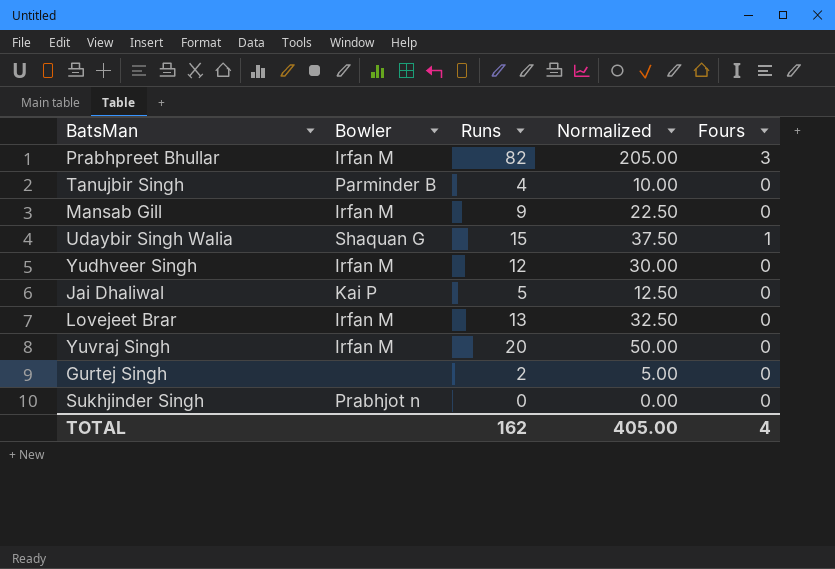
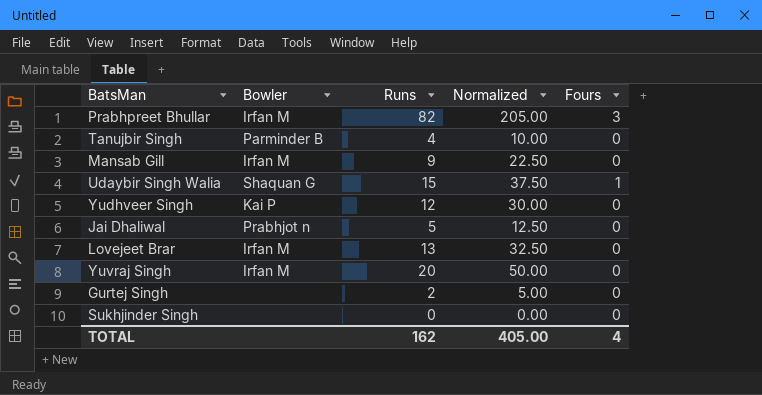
Yudhveer Singh | Bowler: Irfan M -> Kai P
Jai Dhaliwal | Bowler: Kai P -> Prabhjot n
Sukhjinder Singh | Bowler: Prabhjot n -> none

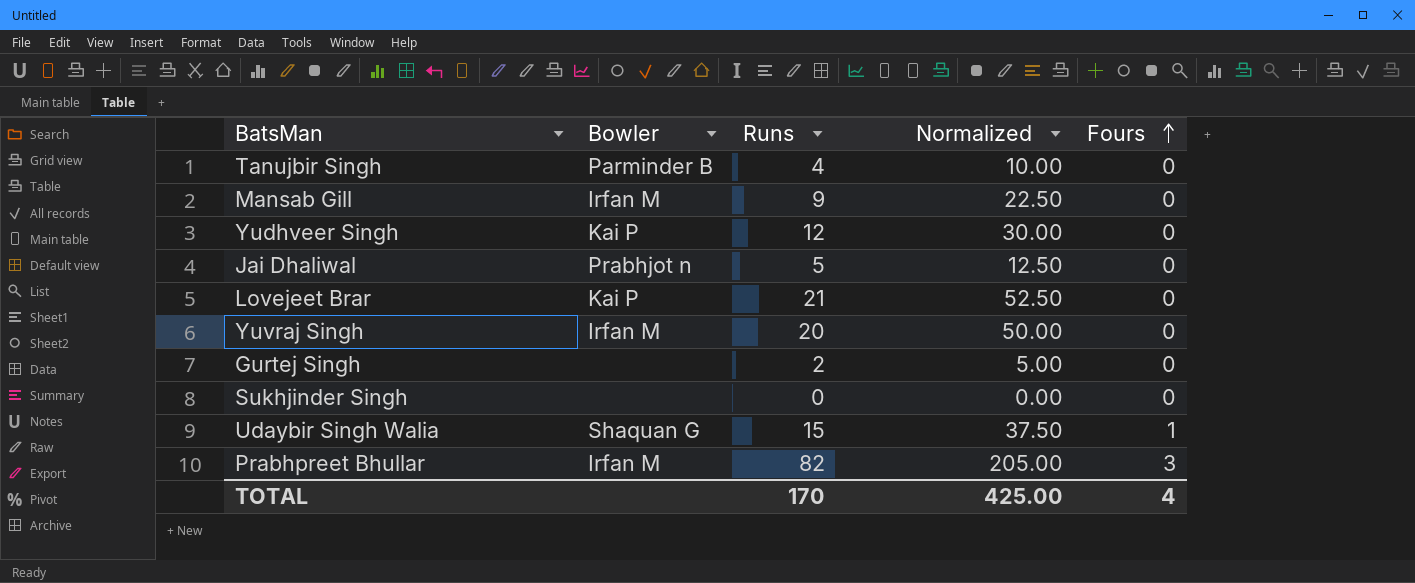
row order: none -> Fours ascending
Lovejeet Brar | Bowler: Irfan M -> Kai P
Lovejeet Brar | Runs: 13 -> 21
Lovejeet Brar | Normalized: 32.50 -> 52.50
TOTAL | Runs: 162 -> 170
TOTAL | Normalized: 405.00 -> 425.00

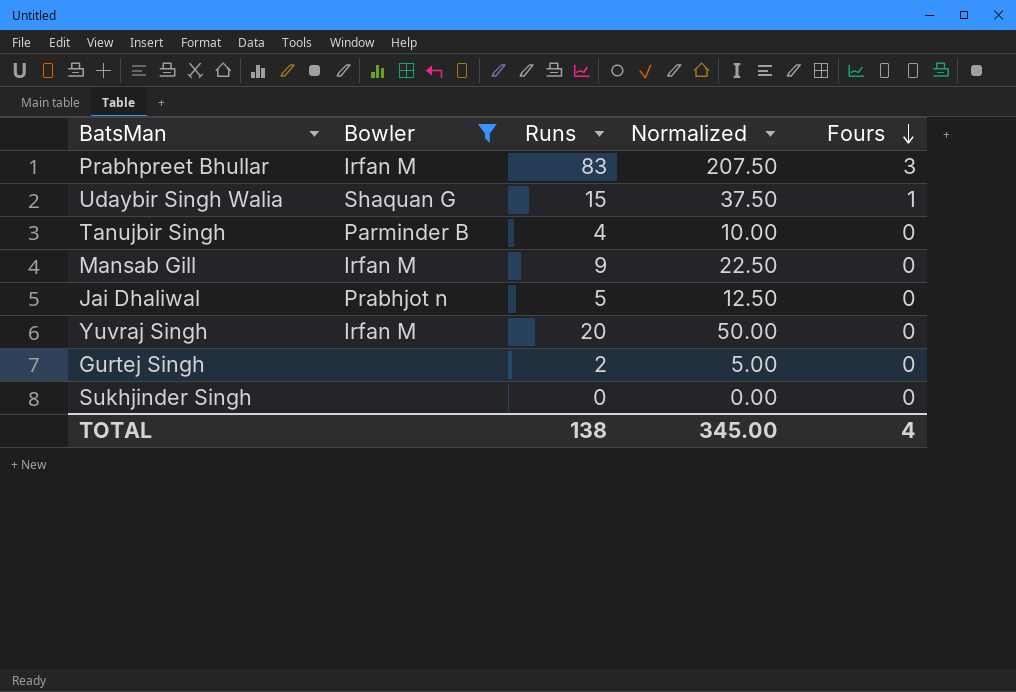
filter: none -> Bowler != Kai P
row order: Fours ascending -> Fours descending
Prabhpreet Bhullar | Runs: 82 -> 83
Prabhpreet Bhullar | Normalized: 205.00 -> 207.50
TOTAL | Runs: 170 -> 138
TOTAL | Normalized: 425.00 -> 345.00

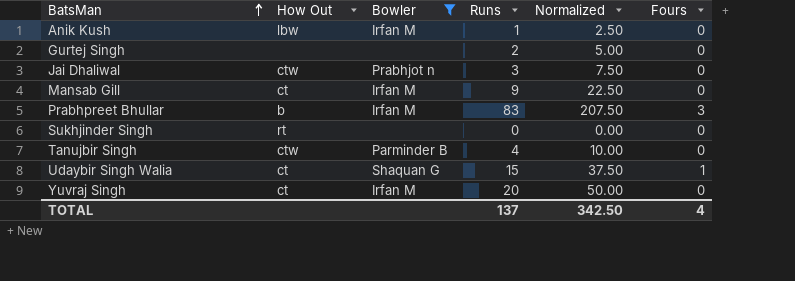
row order: Fours descending -> BatsMan ascending
column How Out | position: none -> 2
row Anik Kush: none -> lbw | Irfan M | 1 | 2.50 | 0
Jai Dhaliwal | Runs: 5 -> 3
Jai Dhaliwal | Normalized: 12.50 -> 7.50
TOTAL | Runs: 138 -> 137
TOTAL | Normalized: 345.00 -> 342.50

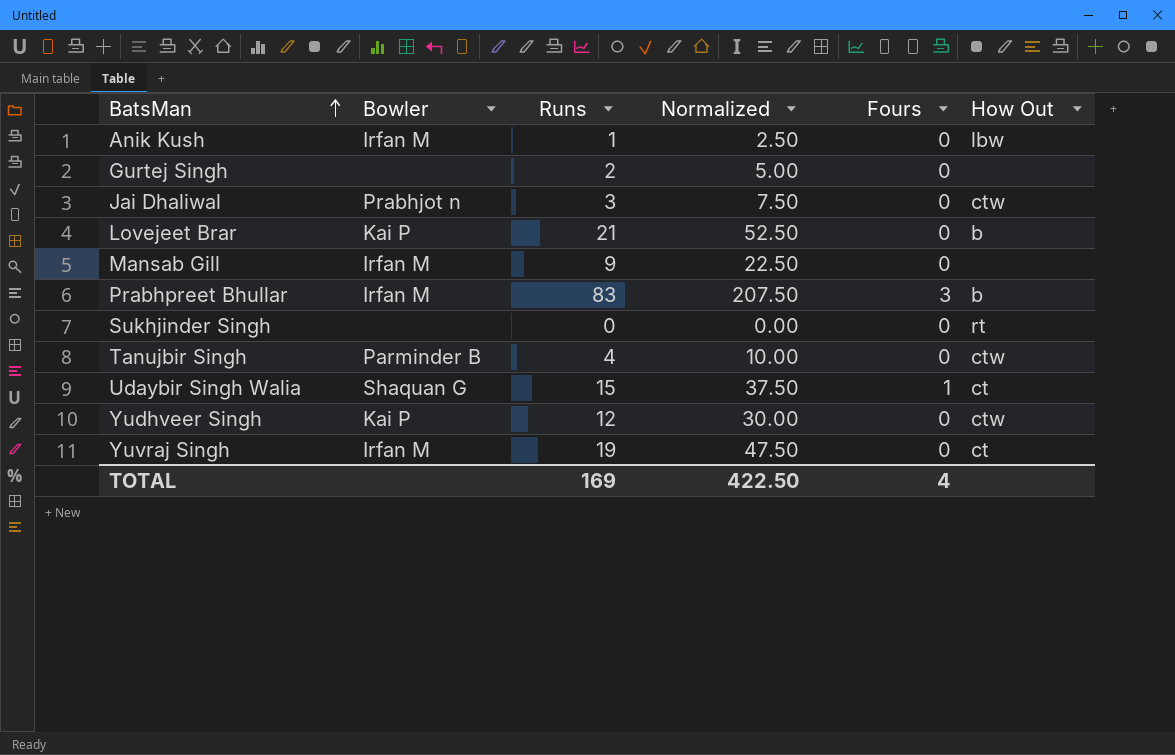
filter: Bowler != Kai P -> none
column How Out | position: 2 -> 6
Mansab Gill | How Out: ct -> none
Yuvraj Singh | Runs: 20 -> 19
Yuvraj Singh | Normalized: 50.00 -> 47.50
TOTAL | Runs: 137 -> 169
TOTAL | Normalized: 342.50 -> 422.50

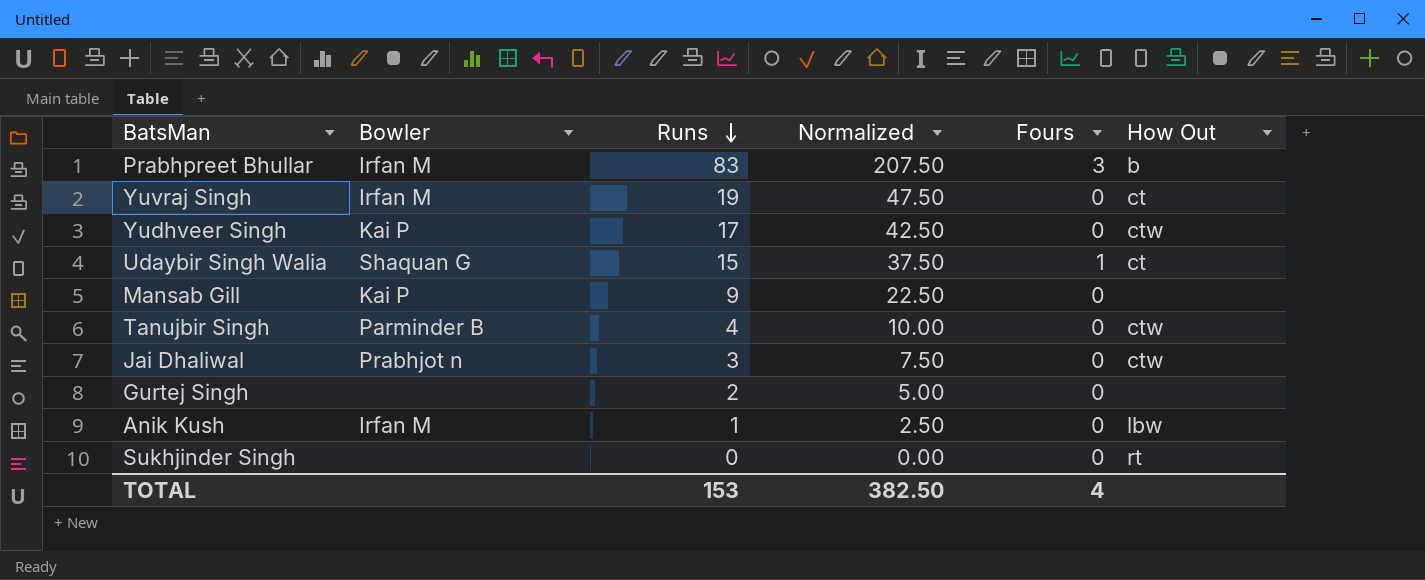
row order: BatsMan ascending -> Runs descending
row Lovejeet Brar: Kai P | 21 | 52.50 | 0 | b -> none
Yudhveer Singh | Runs: 12 -> 17
Yudhveer Singh | Normalized: 30.00 -> 42.50
Mansab Gill | Bowler: Irfan M -> Kai P
TOTAL | Runs: 169 -> 153
TOTAL | Normalized: 422.50 -> 382.50

